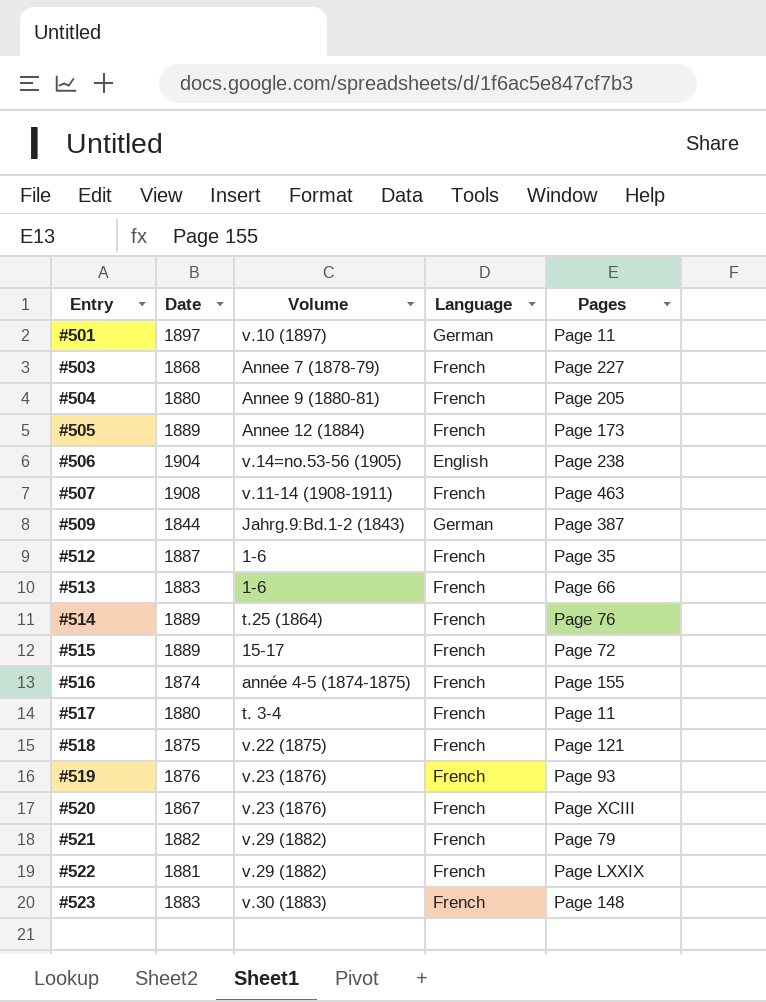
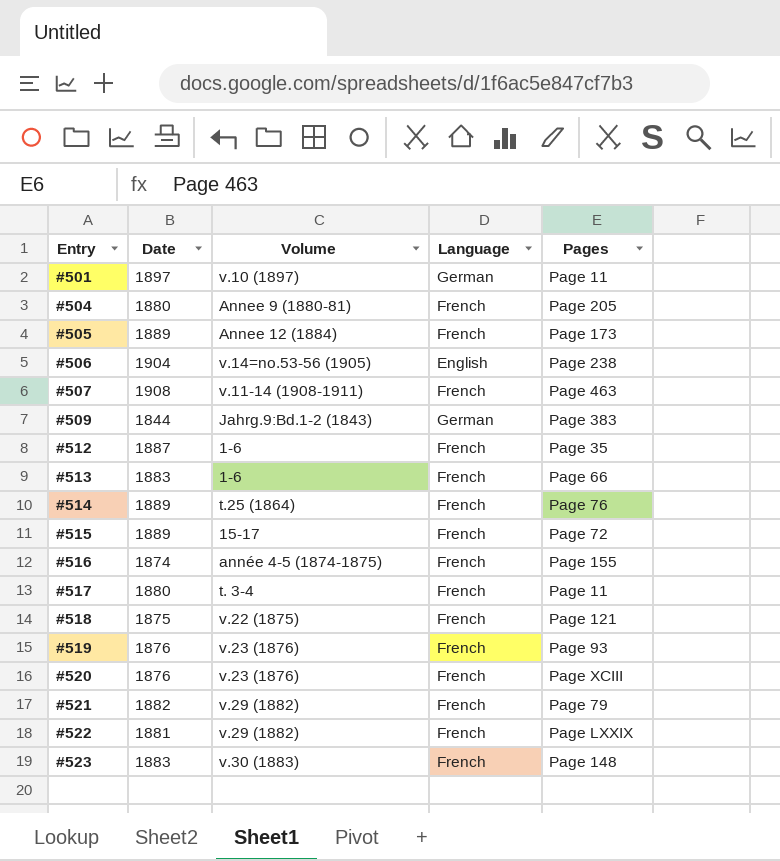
row #503: 1868 | Annee 7 (1878-79) | French | Page 227 -> none
#509 | Pages: Page 387 -> Page 383
#520 | Date: 1867 -> 1876

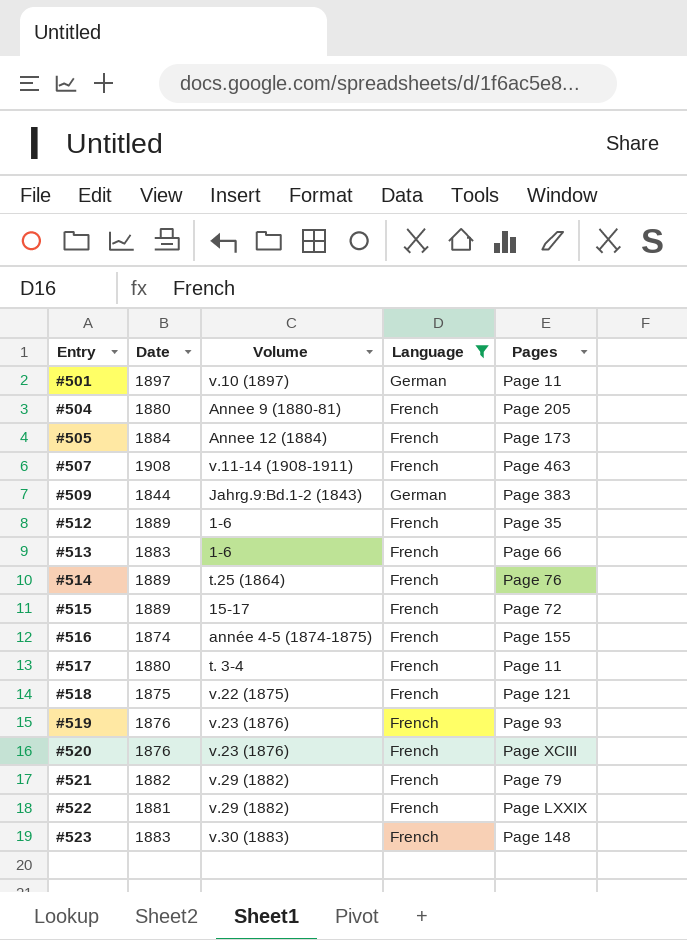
filter: none -> Language != English
#505 | Date: 1889 -> 1884
#512 | Date: 1887 -> 1889

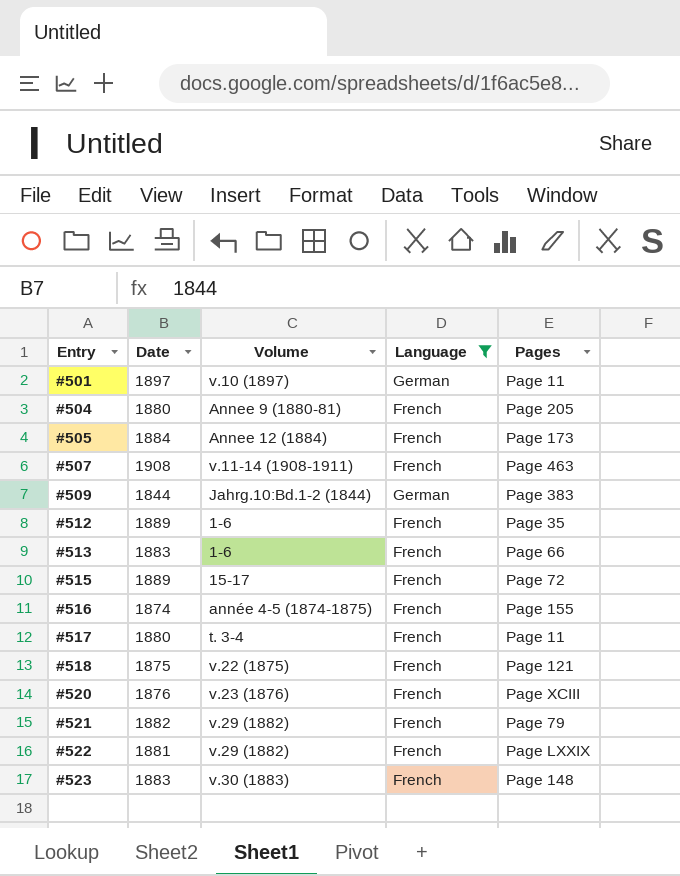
row #514: 1889 | t.25 (1864) | French | Page 76 -> none
row #519: 1876 | v.23 (1876) | French | Page 93 -> none
#509 | Volume: Jahrg.9:Bd.1-2 (1843) -> Jahrg.10:Bd.1-2 (1844)

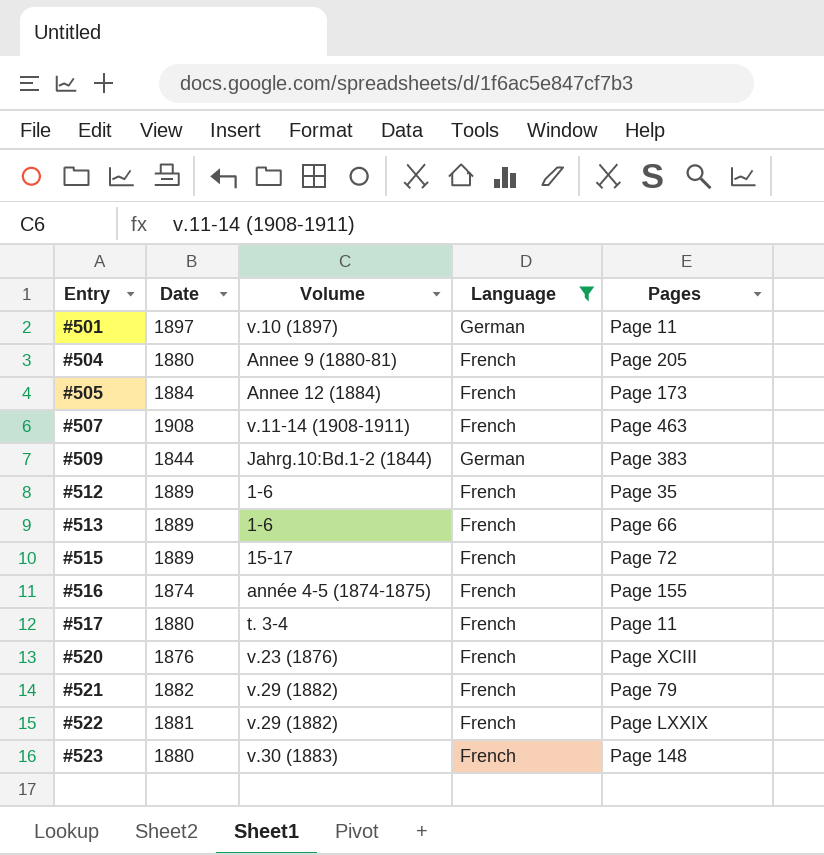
row #518: 1875 | v.22 (1875) | French | Page 121 -> none
#513 | Date: 1883 -> 1889
#523 | Date: 1883 -> 1880

